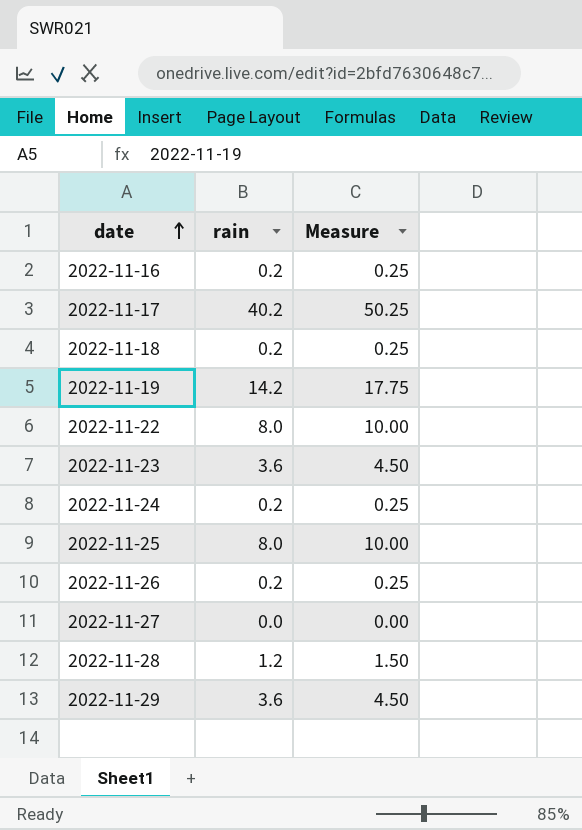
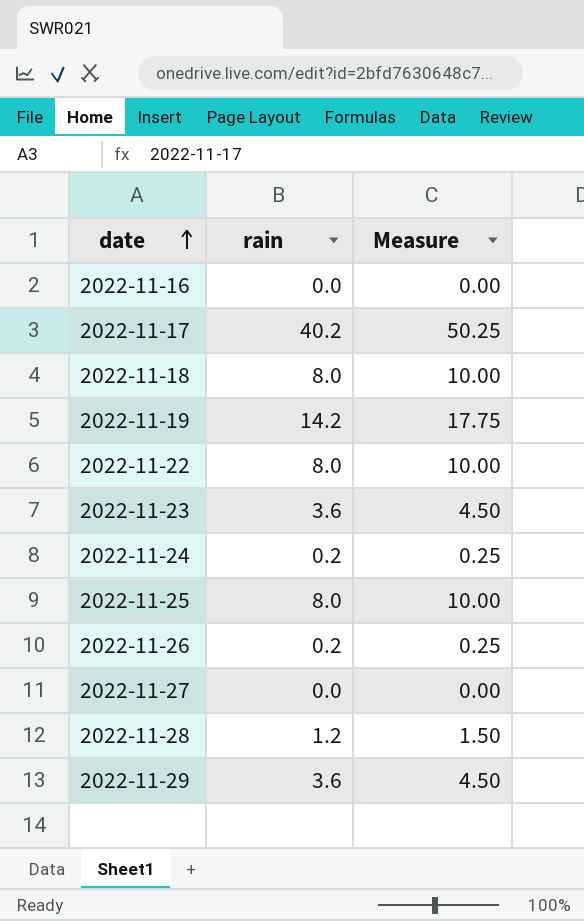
2022-11-16 | rain: 0.2 -> 0.0
2022-11-16 | Measure: 0.25 -> 0.00
2022-11-18 | rain: 0.2 -> 8.0
2022-11-18 | Measure: 0.25 -> 10.00

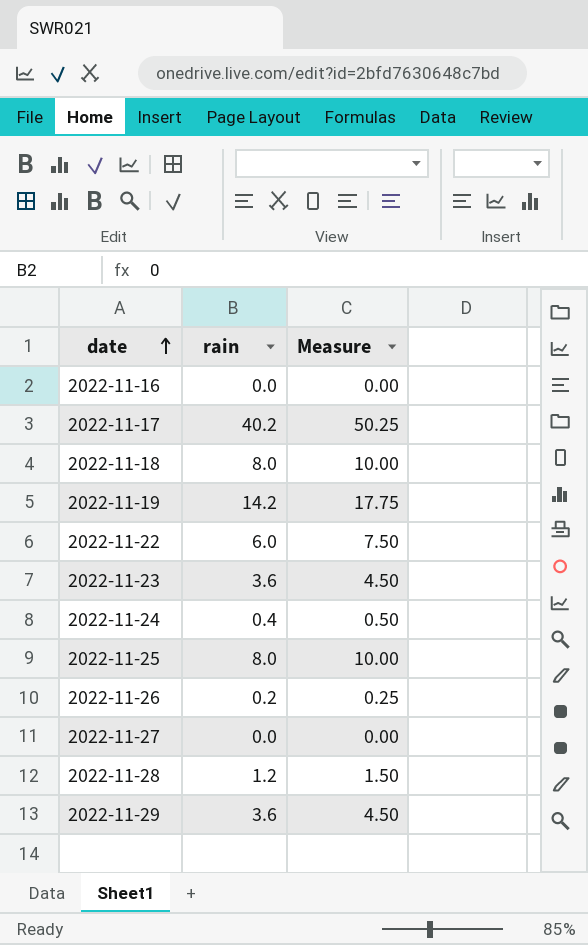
2022-11-22 | rain: 8.0 -> 6.0
2022-11-22 | Measure: 10.00 -> 7.50
2022-11-24 | rain: 0.2 -> 0.4
2022-11-24 | Measure: 0.25 -> 0.50

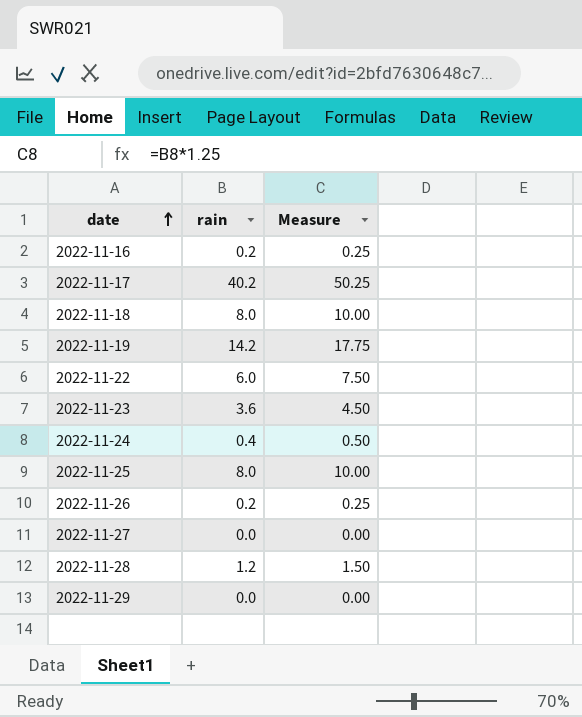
2022-11-16 | rain: 0.0 -> 0.2
2022-11-16 | Measure: 0.00 -> 0.25
2022-11-29 | rain: 3.6 -> 0.0
2022-11-29 | Measure: 4.50 -> 0.00

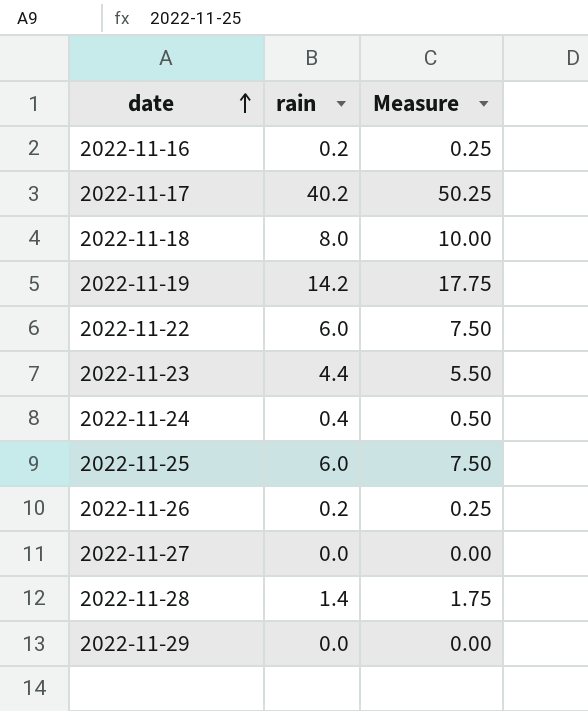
2022-11-23 | rain: 3.6 -> 4.4
2022-11-23 | Measure: 4.50 -> 5.50
2022-11-25 | rain: 8.0 -> 6.0
2022-11-25 | Measure: 10.00 -> 7.50
2022-11-28 | rain: 1.2 -> 1.4
2022-11-28 | Measure: 1.50 -> 1.75

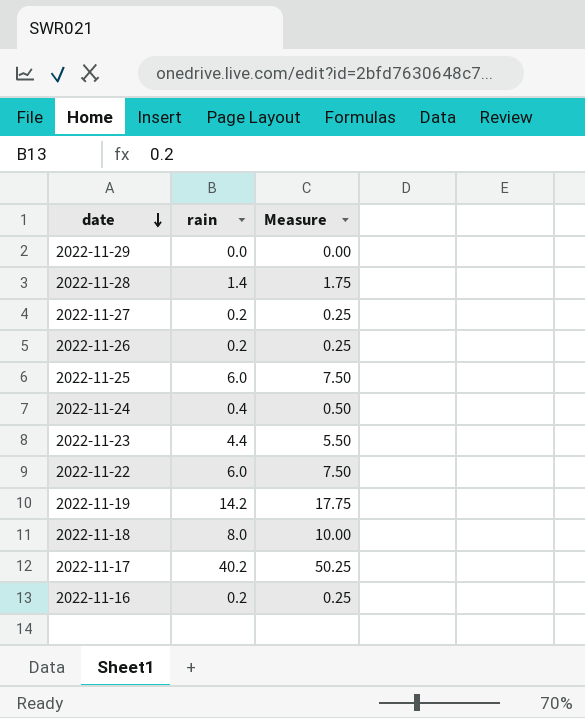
row order: date ascending -> date descending
2022-11-27 | rain: 0.0 -> 0.2
2022-11-27 | Measure: 0.00 -> 0.25

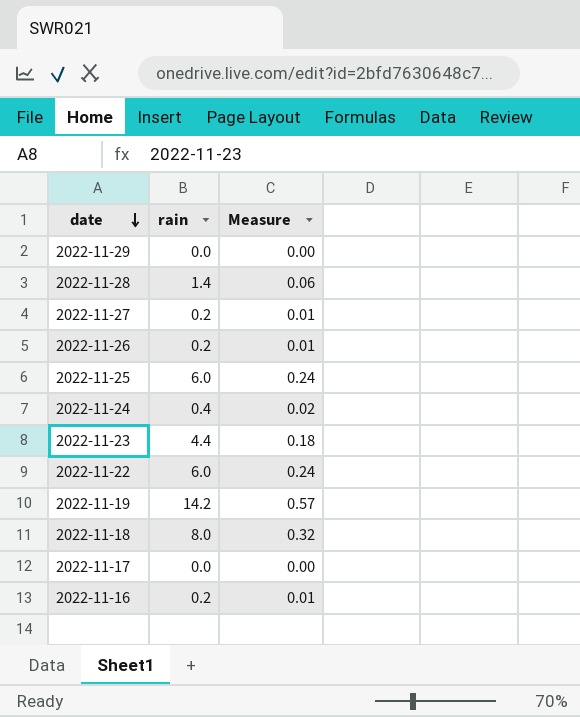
column Measure | formula: [rain] * 1.25 -> [rain] * 0.04
2022-11-17 | rain: 40.2 -> 0.0

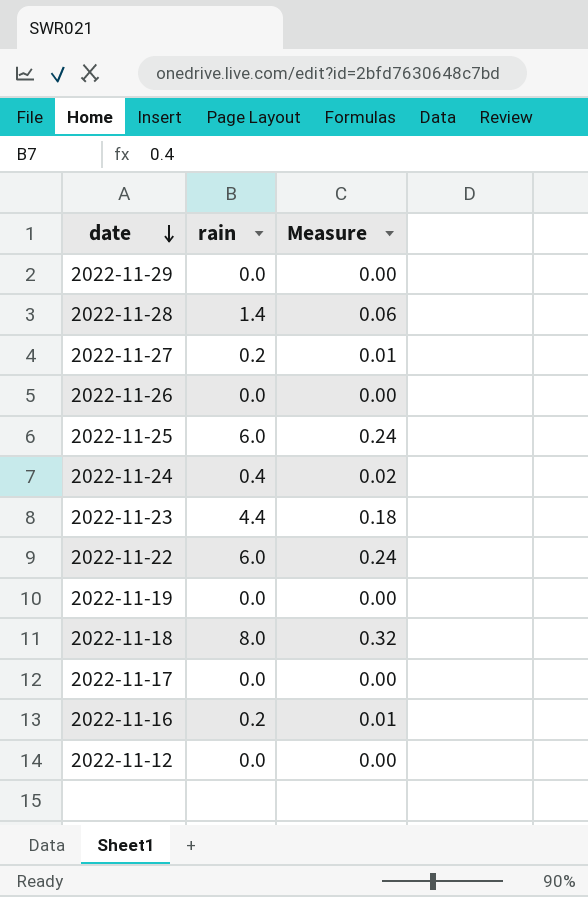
2022-11-26 | rain: 0.2 -> 0.0
2022-11-26 | Measure: 0.01 -> 0.00
2022-11-19 | rain: 14.2 -> 0.0
2022-11-19 | Measure: 0.57 -> 0.00
row 2022-11-12: none -> 0.0 | 0.00

